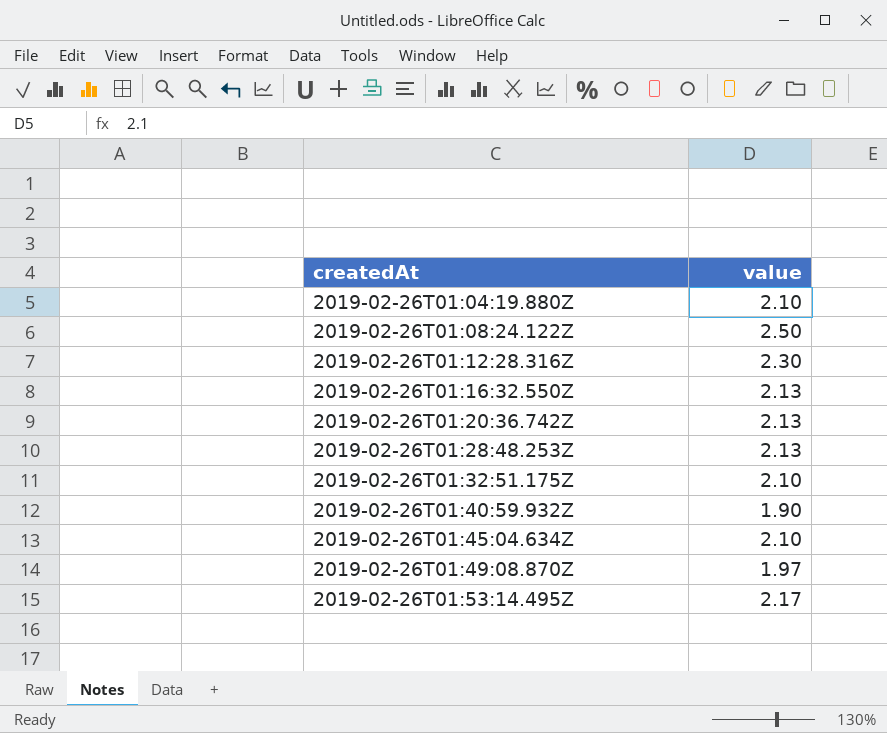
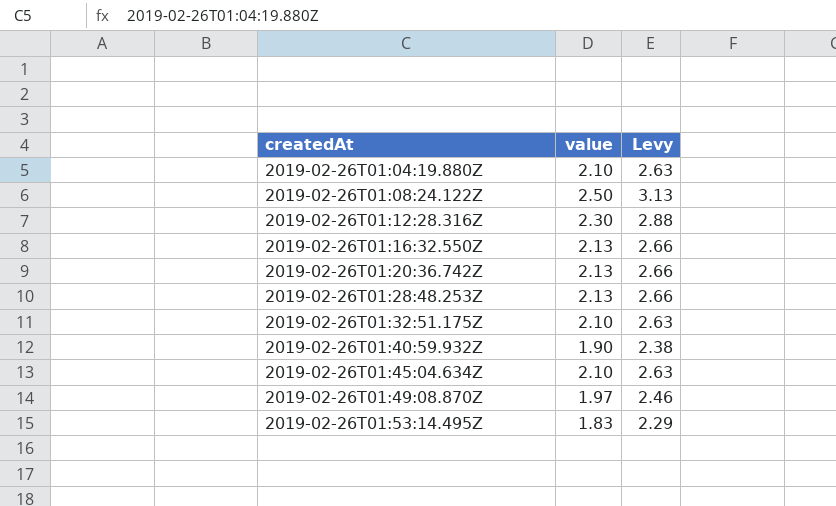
column Levy | formula: none -> [value] * 1.25
2019-02-26T01:53:14.495Z | value: 2.17 -> 1.83

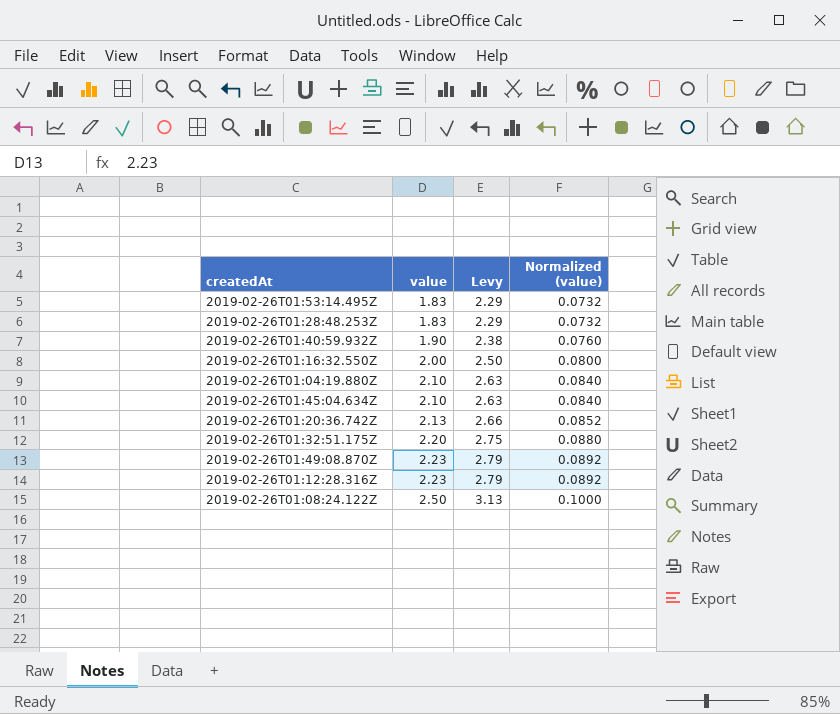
row order: createdAt ascending -> value ascending
column Normalized (value) | formula: none -> [value] * 0.04
2019-02-26T01:28:48.253Z | value: 2.13 -> 1.83
2019-02-26T01:28:48.253Z | Levy: 2.66 -> 2.29
2019-02-26T01:16:32.550Z | value: 2.13 -> 2.00
2019-02-26T01:16:32.550Z | Levy: 2.66 -> 2.50
2019-02-26T01:32:51.175Z | value: 2.10 -> 2.20
2019-02-26T01:32:51.175Z | Levy: 2.63 -> 2.75
2019-02-26T01:49:08.870Z | value: 1.97 -> 2.23
2019-02-26T01:49:08.870Z | Levy: 2.46 -> 2.79
2019-02-26T01:12:28.316Z | value: 2.30 -> 2.23
2019-02-26T01:12:28.316Z | Levy: 2.88 -> 2.79

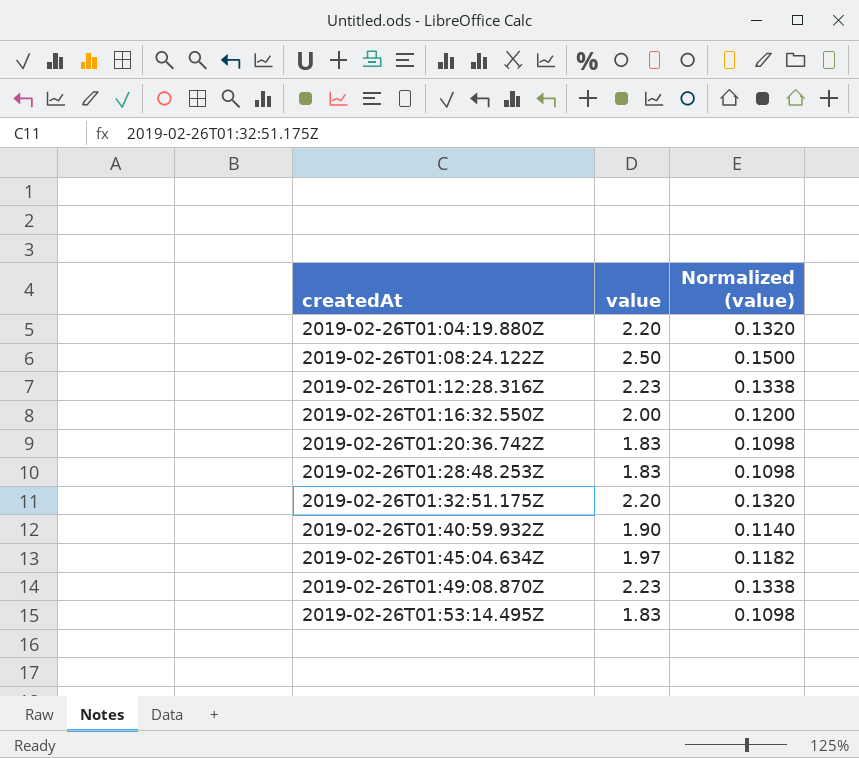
row order: value ascending -> createdAt ascending
column Levy | formula: [value] * 1.25 -> none
column Normalized (value) | formula: [value] * 0.04 -> [value] * 0.06
2019-02-26T01:04:19.880Z | value: 2.10 -> 2.20
2019-02-26T01:20:36.742Z | value: 2.13 -> 1.83
2019-02-26T01:45:04.634Z | value: 2.10 -> 1.97

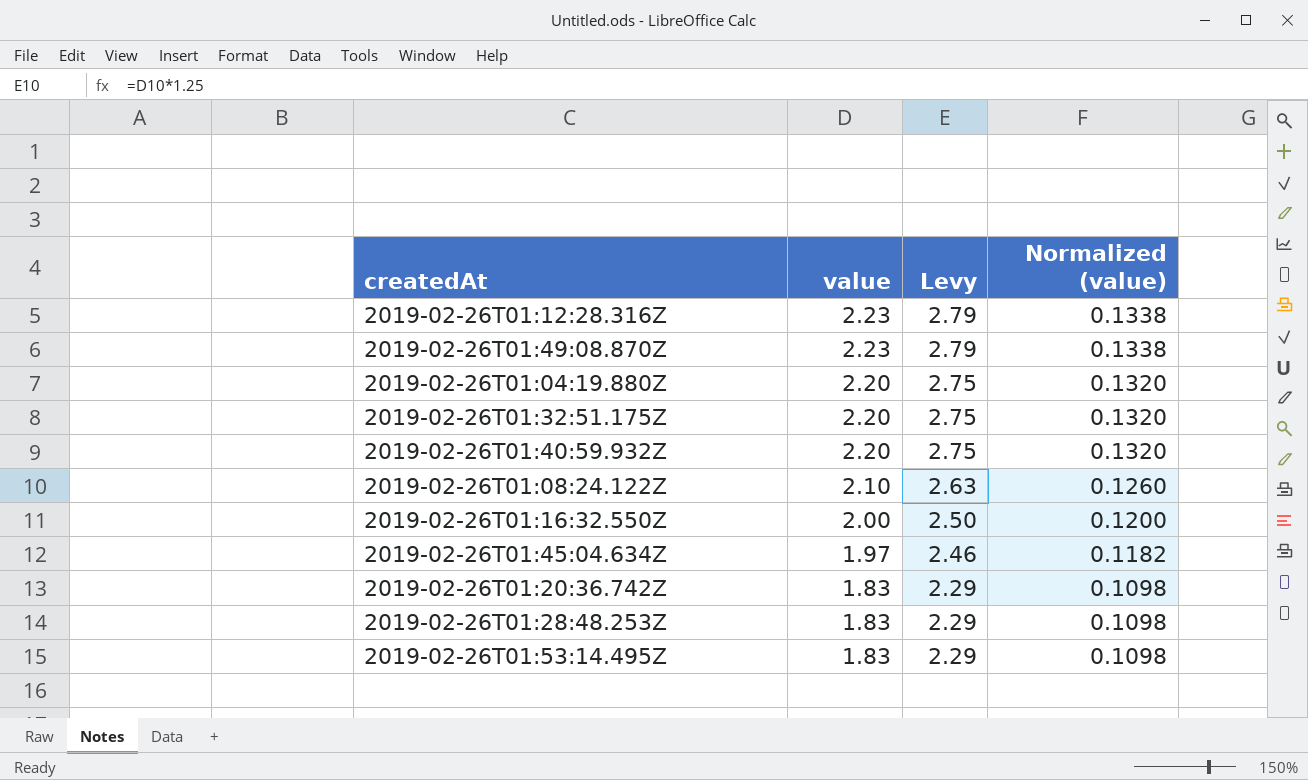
row order: createdAt ascending -> value descending
column Levy | formula: none -> [value] * 1.25
2019-02-26T01:40:59.932Z | value: 1.90 -> 2.20
2019-02-26T01:40:59.932Z | Normalized (value): 0.1140 -> 0.1320
2019-02-26T01:08:24.122Z | value: 2.50 -> 2.10
2019-02-26T01:08:24.122Z | Normalized (value): 0.1500 -> 0.1260

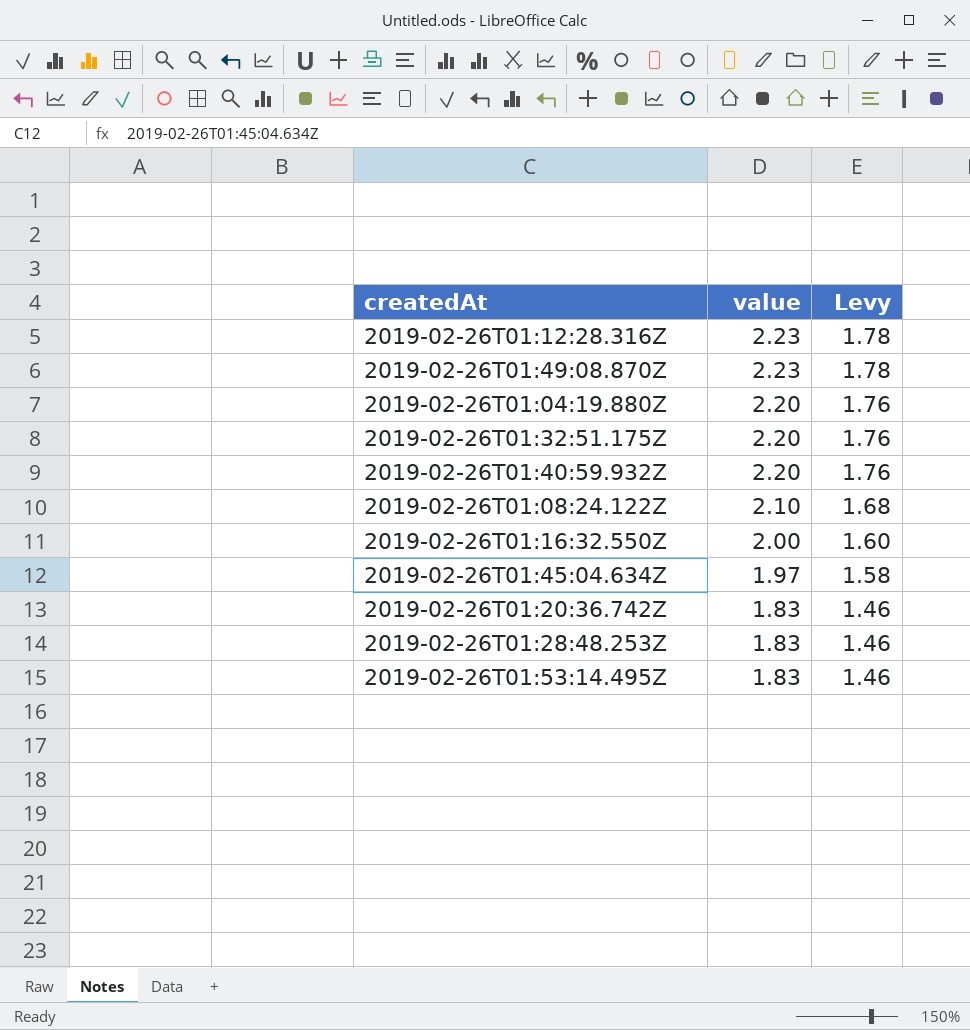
column Normalized (value) | formula: [value] * 0.06 -> none
column Levy | formula: [value] * 1.25 -> [value] * 0.8

